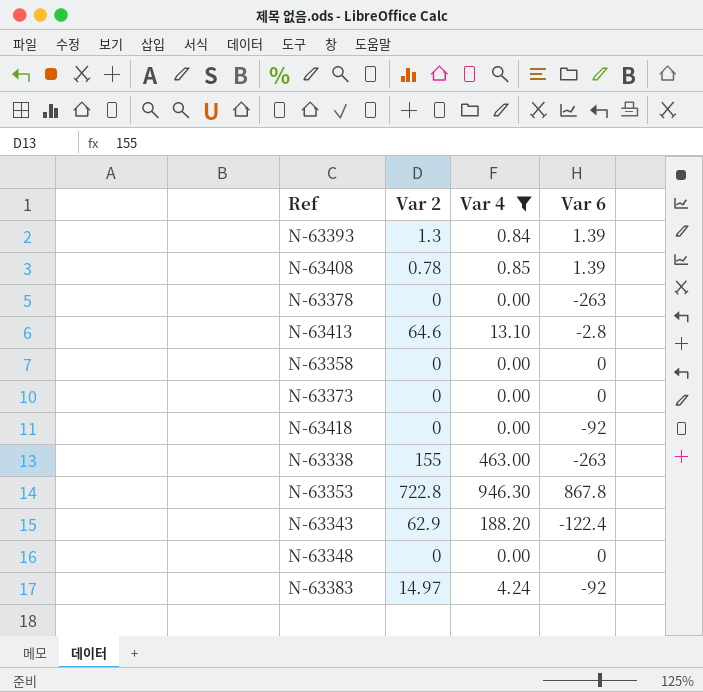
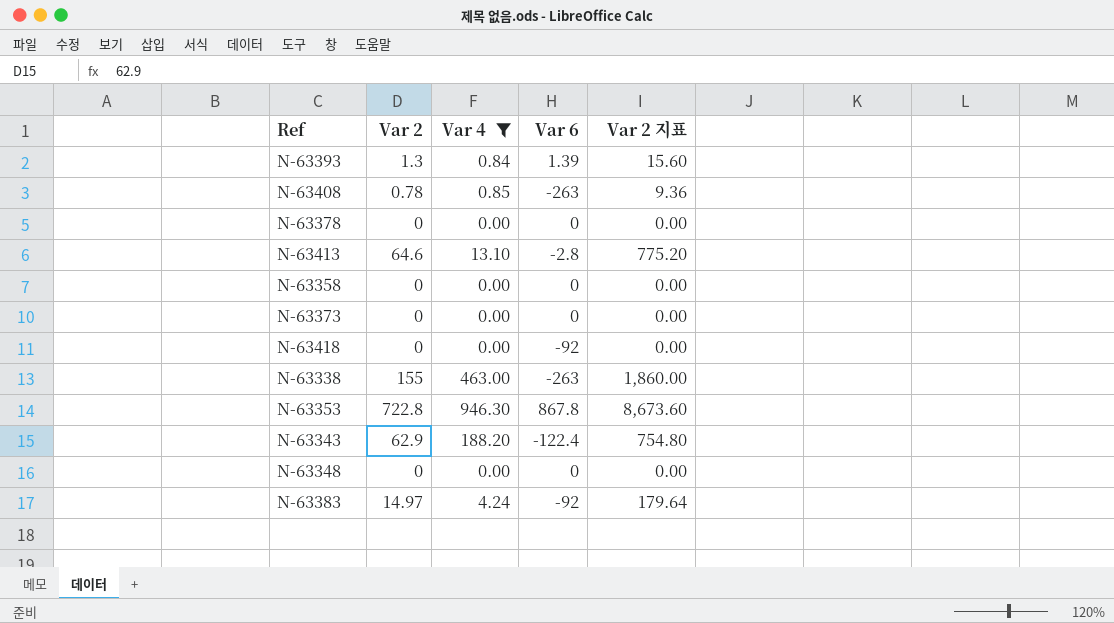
column Var 2 지표 | formula: none -> [Var 2] * 12
N-63408 | Var 6: 1.39 -> -263
N-63378 | Var 6: -263 -> 0

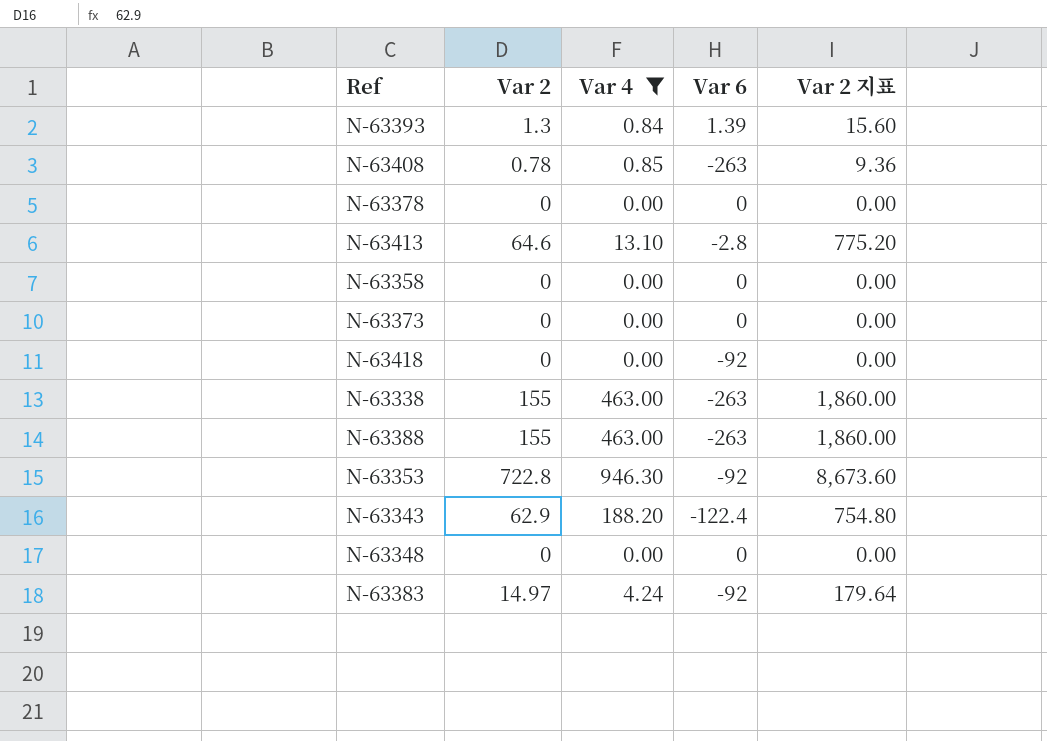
row N-63388: none -> 155 | 463.00 | -263 | 1,860.00
N-63353 | Var 6: 867.8 -> -92

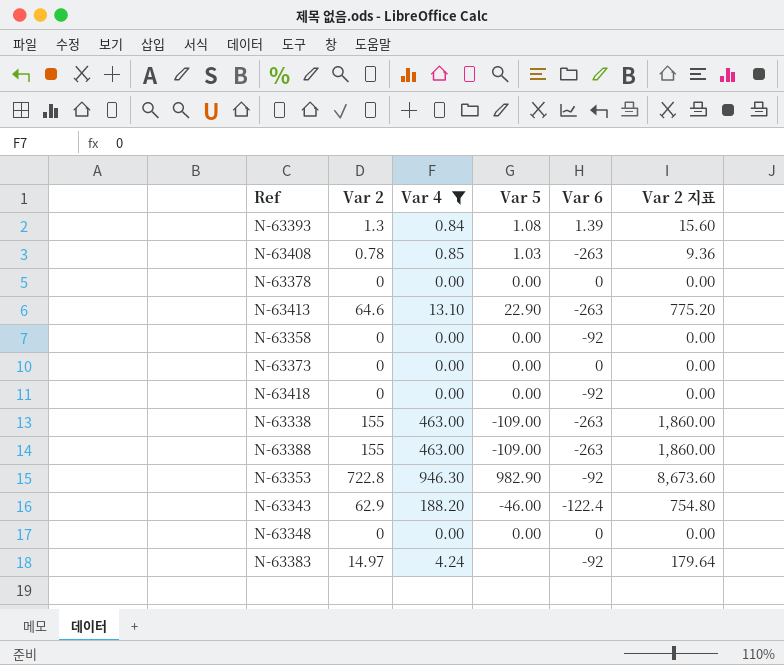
column Var 5 | position: none -> 4
N-63413 | Var 6: -2.8 -> -263
N-63358 | Var 6: 0 -> -92

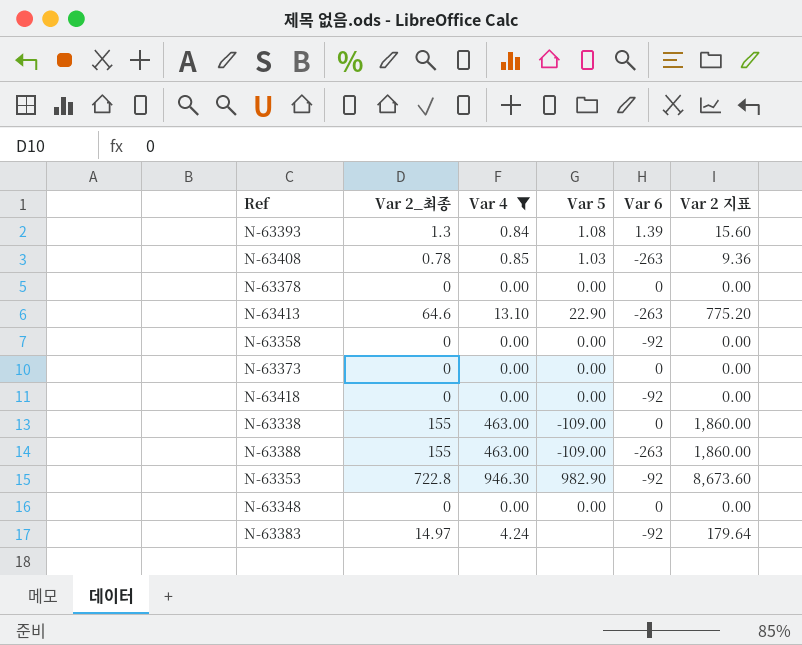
column name: Var 2 -> Var 2_최종
row N-63343: 62.9 | 188.20 | -46.00 | -122.4 | 754.80 -> none
N-63338 | Var 6: -263 -> 0

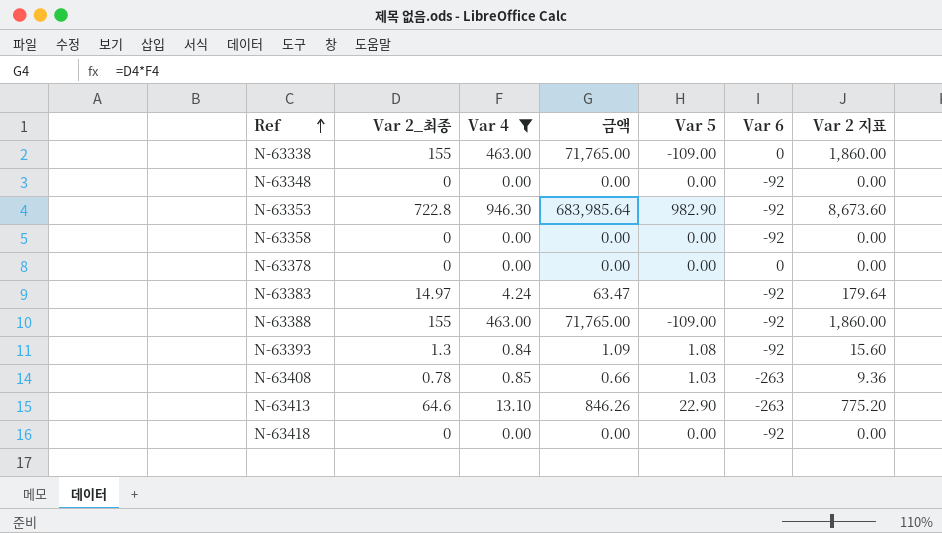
row order: none -> Ref ascending
column 금액 | formula: none -> [Var 2_최종] * [Var 4]
row N-63373: 0 | 0.00 | 0.00 | 0 | 0.00 -> none
N-63348 | Var 6: 0 -> -92
N-63388 | Var 6: -263 -> -92
N-63393 | Var 6: 1.39 -> -92

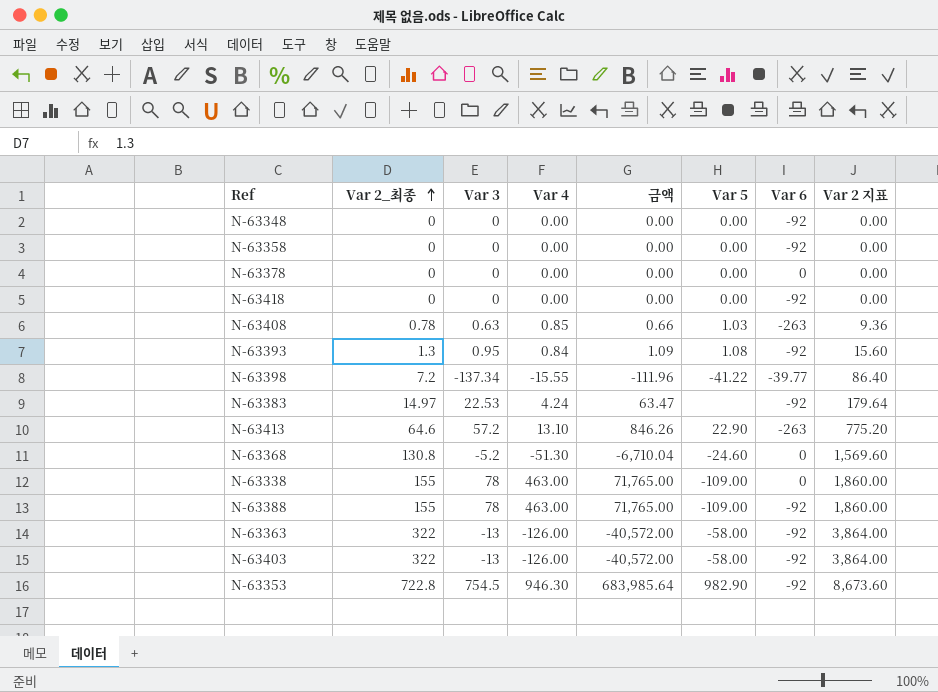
filter: Var 4 >= 0.00 -> none
row order: Ref ascending -> Var 2_최종 ascending
column Var 3 | position: none -> 3

